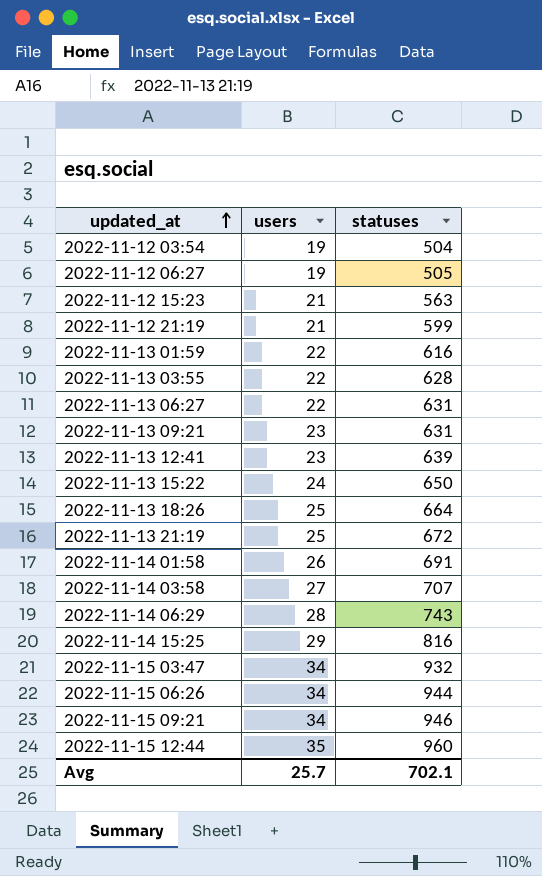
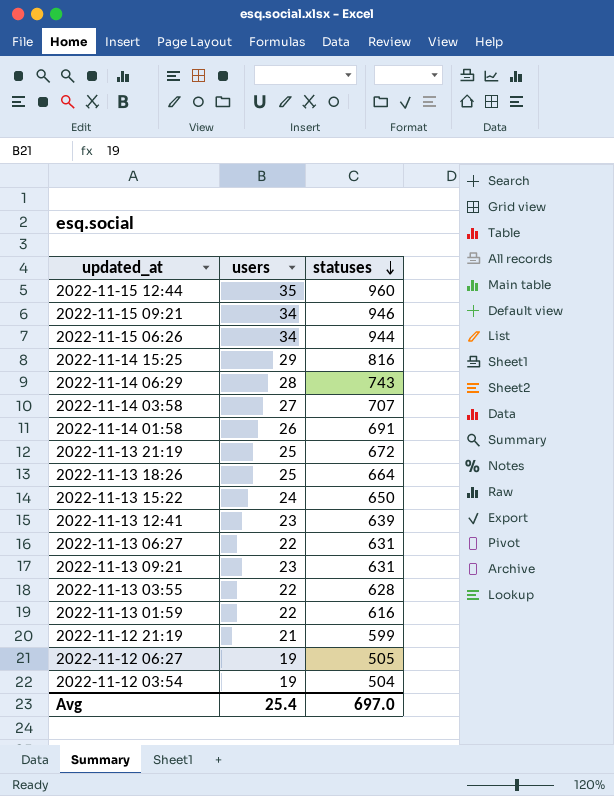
row order: updated_at ascending -> statuses descending
row 2022-11-12 15:23: 21 | 563 -> none
row 2022-11-15 03:47: 34 | 932 -> none
Avg | users: 25.7 -> 25.4
Avg | statuses: 702.1 -> 697.0

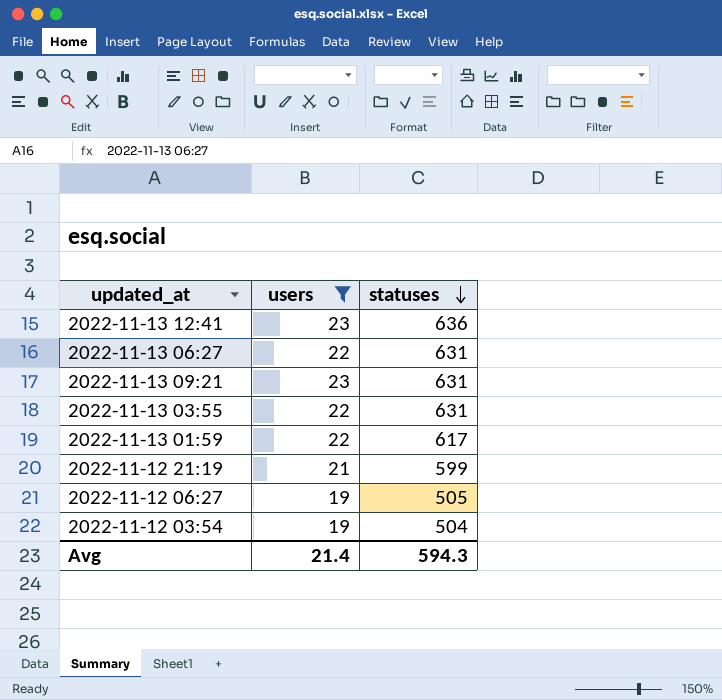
filter: none -> users <= 23
2022-11-13 12:41 | statuses: 639 -> 636
2022-11-13 03:55 | statuses: 628 -> 631
2022-11-13 01:59 | statuses: 616 -> 617
Avg | users: 25.4 -> 21.4
Avg | statuses: 697.0 -> 594.3

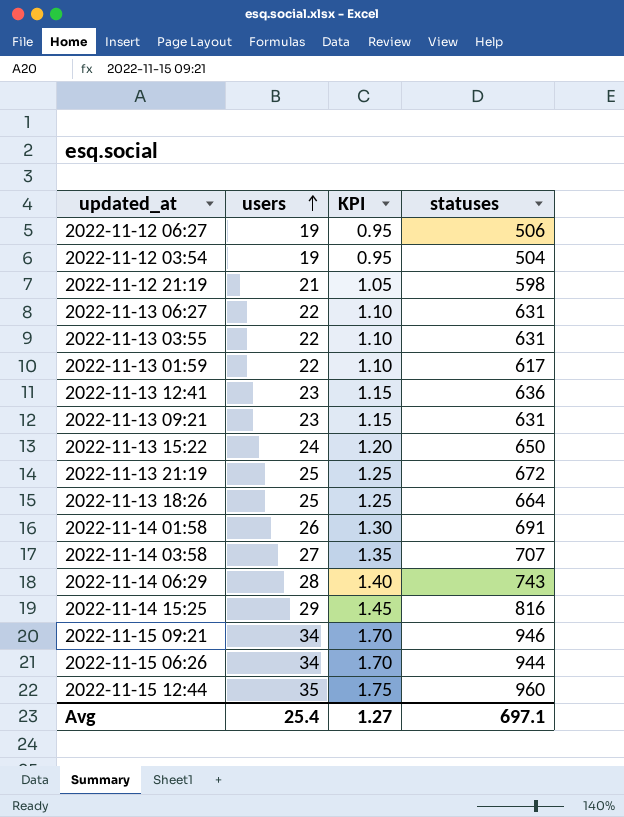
filter: users <= 23 -> none
row order: statuses descending -> users ascending
column KPI | formula: none -> [users] * 0.05
2022-11-12 06:27 | statuses: 505 -> 506
2022-11-12 21:19 | statuses: 599 -> 598
Avg | users: 21.4 -> 25.4
Avg | statuses: 594.3 -> 697.1

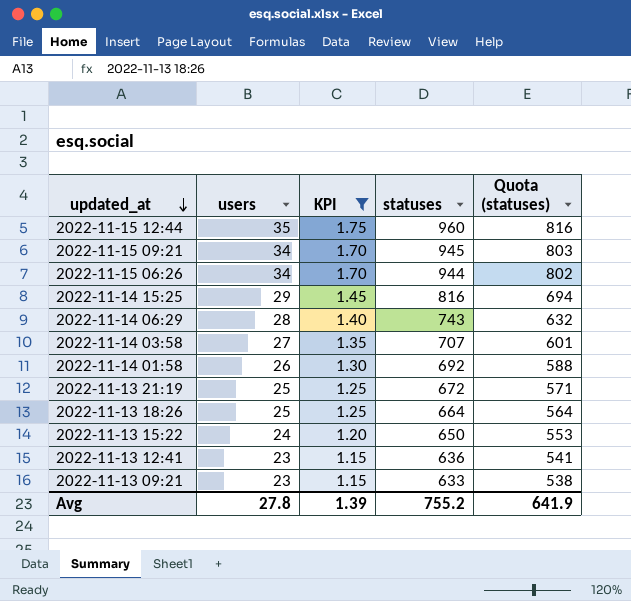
filter: none -> KPI >= 1.15
row order: users ascending -> updated_at descending
column Quota (statuses) | formula: none -> [statuses] * 0.85
2022-11-15 09:21 | statuses: 946 -> 945
2022-11-14 01:58 | statuses: 691 -> 692
2022-11-13 09:21 | statuses: 631 -> 633
Avg | users: 25.4 -> 27.8
Avg | KPI: 1.27 -> 1.39
Avg | statuses: 697.1 -> 755.2

